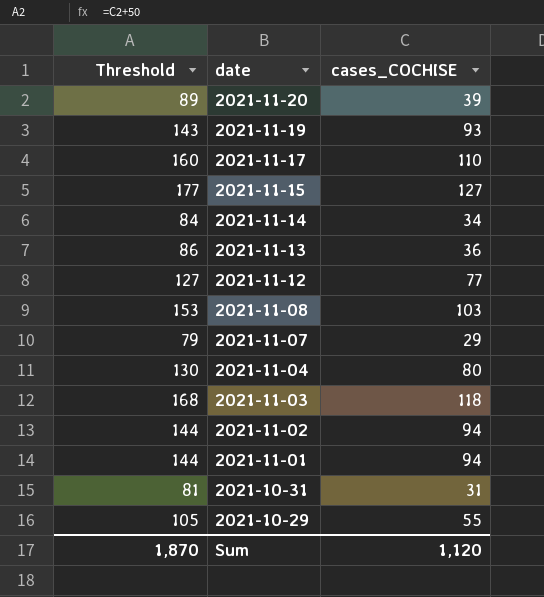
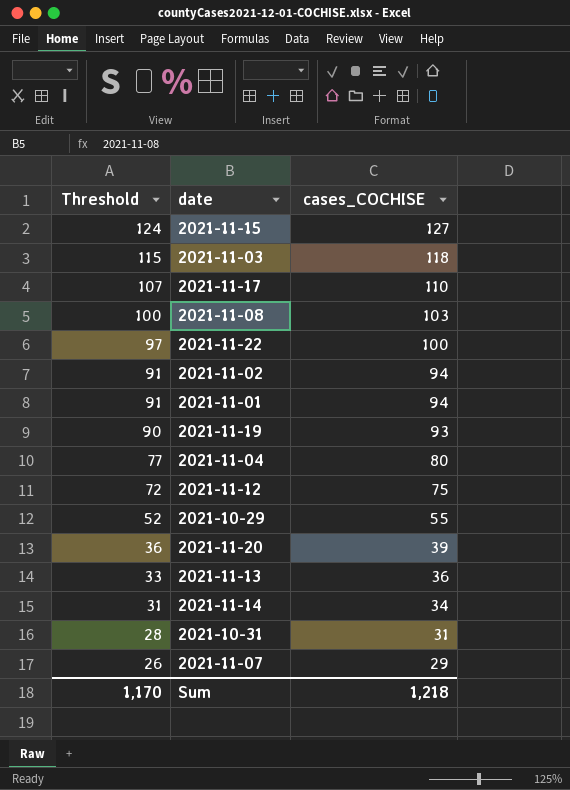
row order: date descending -> Threshold descending
column Threshold | formula: [cases_COCHISE] + 50 -> [cases_COCHISE] - 3
row 2021-11-22: none -> 97 | 100
2021-11-12 | cases_COCHISE: 77 -> 75
Sum | Threshold: 1,870 -> 1,170
Sum | cases_COCHISE: 1,120 -> 1,218

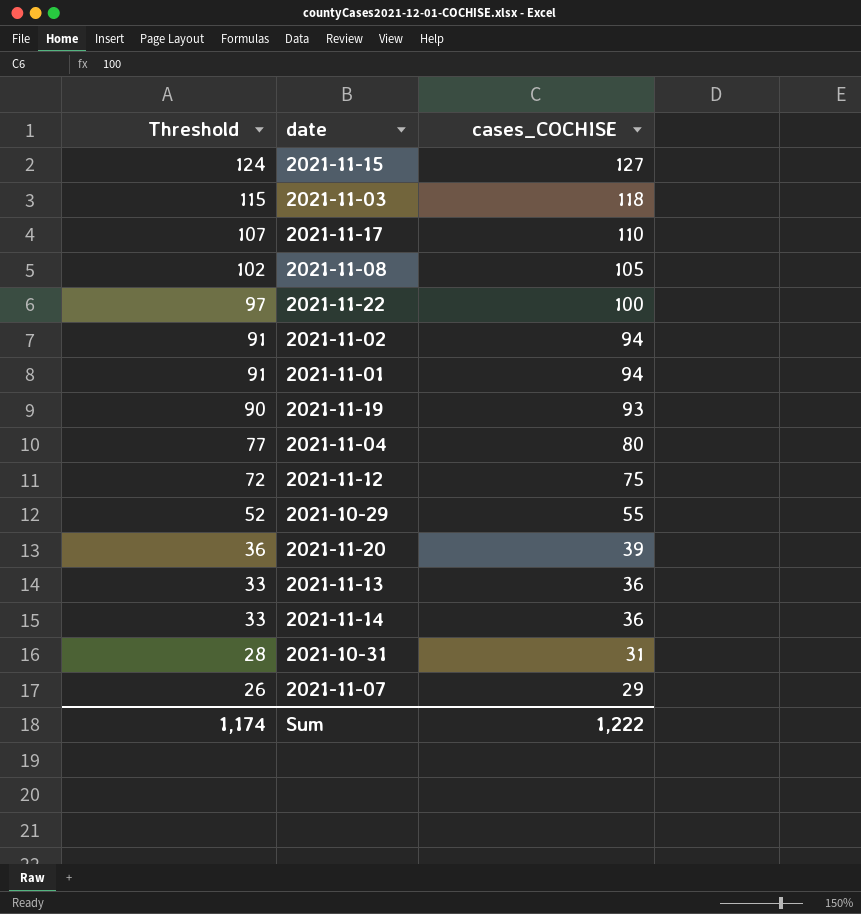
2021-11-08 | Threshold: 100 -> 102
2021-11-08 | cases_COCHISE: 103 -> 105
2021-11-14 | Threshold: 31 -> 33
2021-11-14 | cases_COCHISE: 34 -> 36
Sum | Threshold: 1,170 -> 1,174
Sum | cases_COCHISE: 1,218 -> 1,222

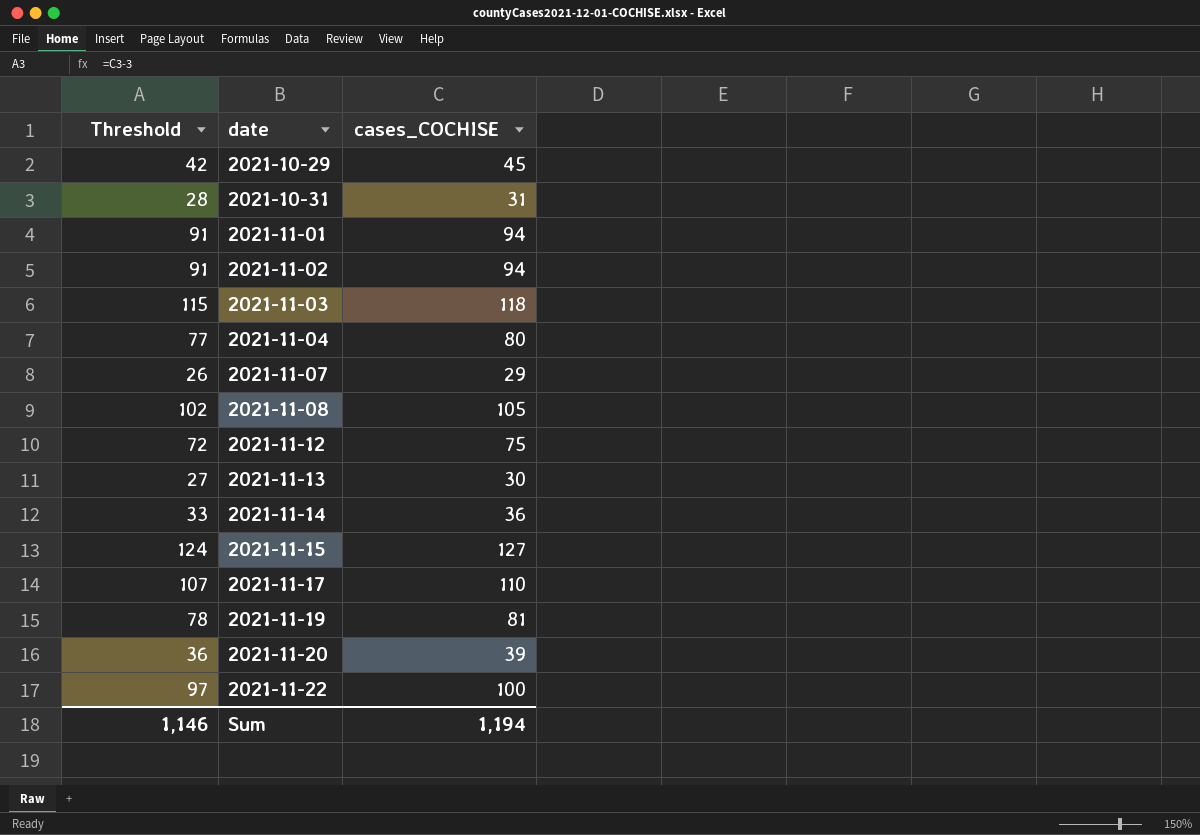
row order: Threshold descending -> date ascending
2021-10-29 | Threshold: 52 -> 42
2021-10-29 | cases_COCHISE: 55 -> 45
2021-11-13 | Threshold: 33 -> 27
2021-11-13 | cases_COCHISE: 36 -> 30
2021-11-19 | Threshold: 90 -> 78
2021-11-19 | cases_COCHISE: 93 -> 81
Sum | Threshold: 1,174 -> 1,146
Sum | cases_COCHISE: 1,222 -> 1,194

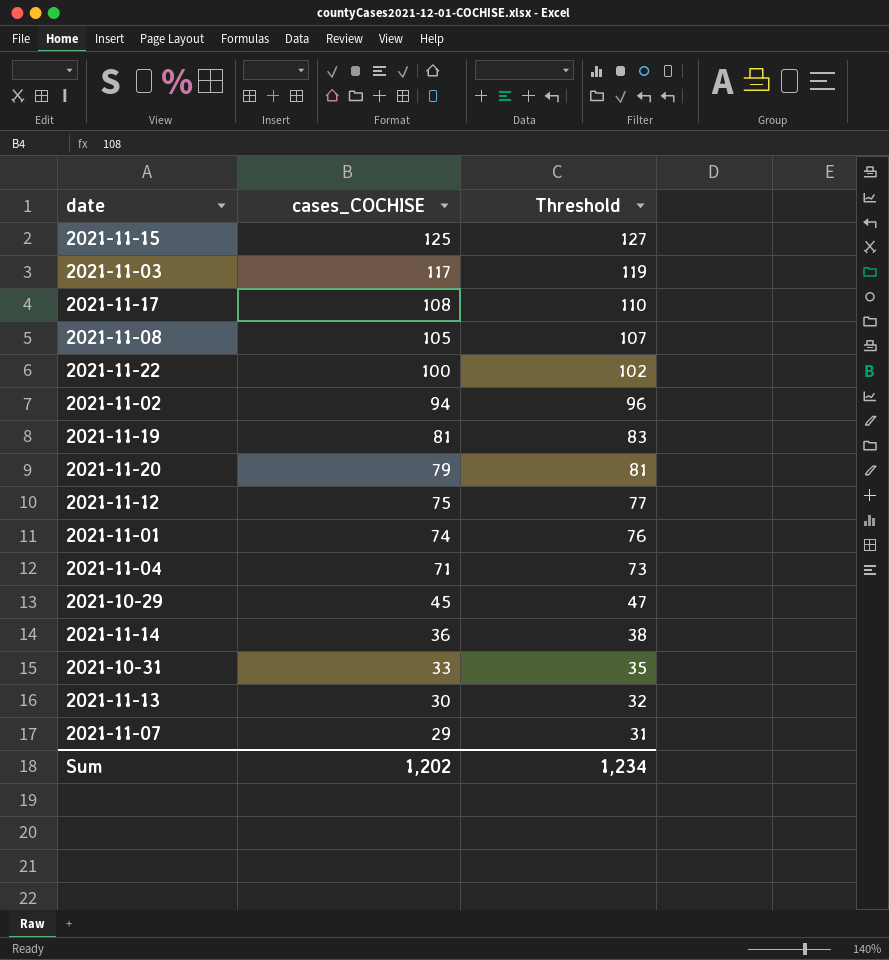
row order: date ascending -> cases_COCHISE descending
column Threshold | formula: [cases_COCHISE] - 3 -> [cases_COCHISE] + 2
column Threshold | position: 1 -> 3
2021-11-15 | cases_COCHISE: 127 -> 125
2021-11-03 | cases_COCHISE: 118 -> 117
2021-11-17 | cases_COCHISE: 110 -> 108
2021-11-20 | cases_COCHISE: 39 -> 79
2021-11-01 | cases_COCHISE: 94 -> 74
2021-11-04 | cases_COCHISE: 80 -> 71
2021-10-31 | cases_COCHISE: 31 -> 33
Sum | cases_COCHISE: 1,194 -> 1,202
Sum | Threshold: 1,146 -> 1,234

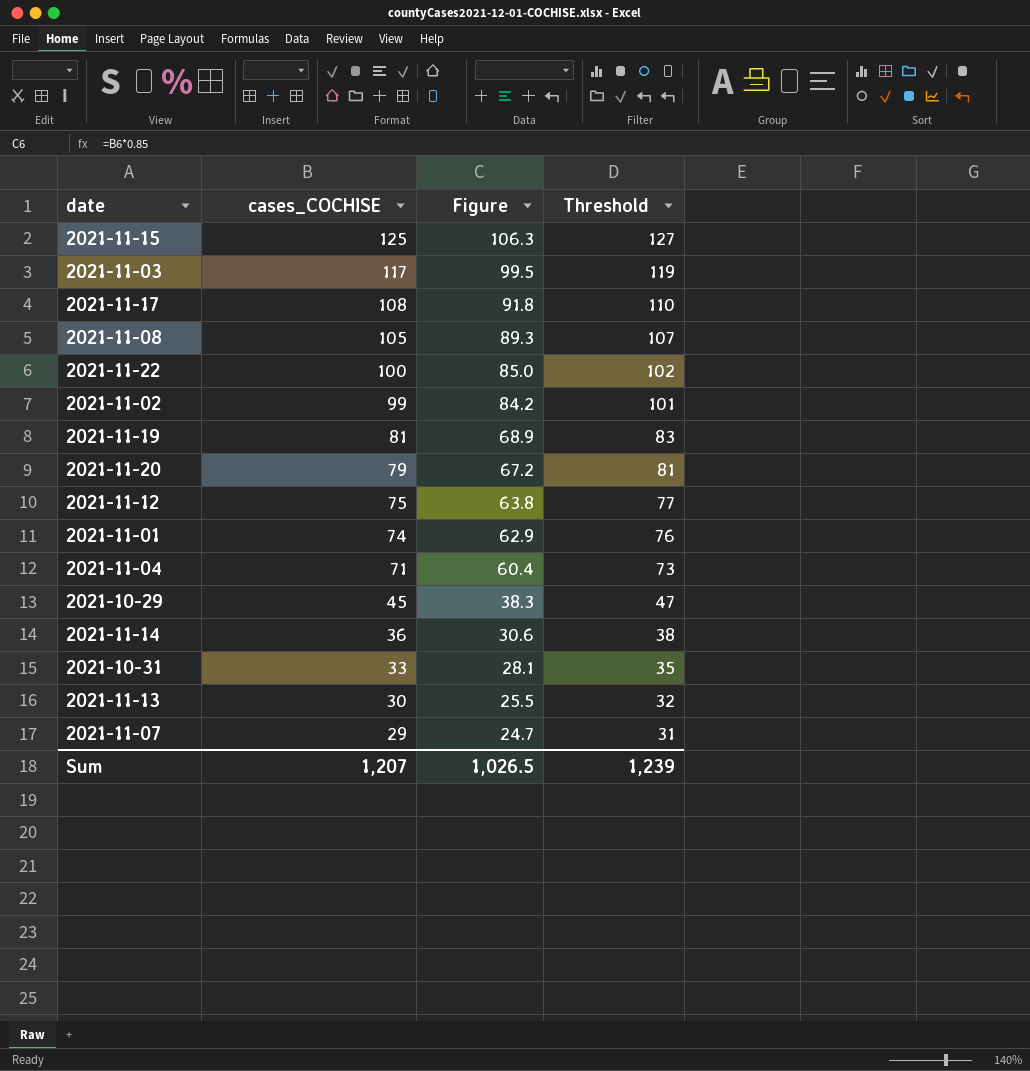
column Figure | formula: none -> [cases_COCHISE] * 0.85
2021-11-02 | cases_COCHISE: 94 -> 99
2021-11-02 | Threshold: 96 -> 101
Sum | cases_COCHISE: 1,202 -> 1,207
Sum | Threshold: 1,234 -> 1,239

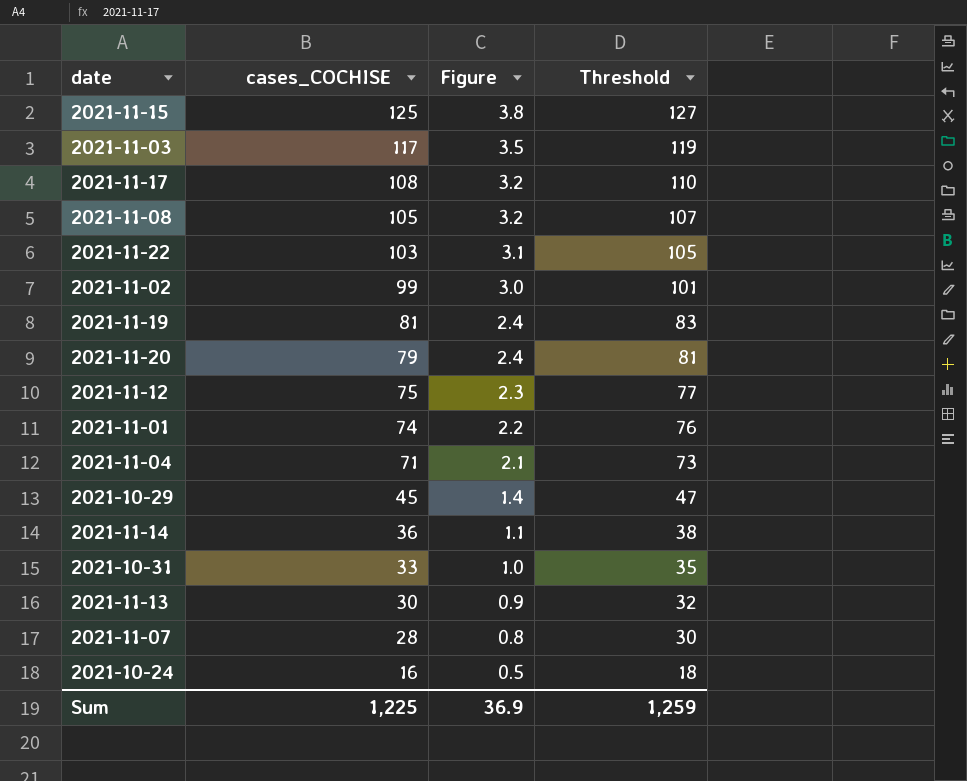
column Figure | formula: [cases_COCHISE] * 0.85 -> [cases_COCHISE] * 0.03
2021-11-22 | cases_COCHISE: 100 -> 103
2021-11-22 | Threshold: 102 -> 105
2021-11-07 | cases_COCHISE: 29 -> 28
2021-11-07 | Threshold: 31 -> 30
row 2021-10-24: none -> 16 | 0.5 | 18
Sum | cases_COCHISE: 1,207 -> 1,225
Sum | Figure: 1,026.5 -> 36.9
Sum | Threshold: 1,239 -> 1,259

